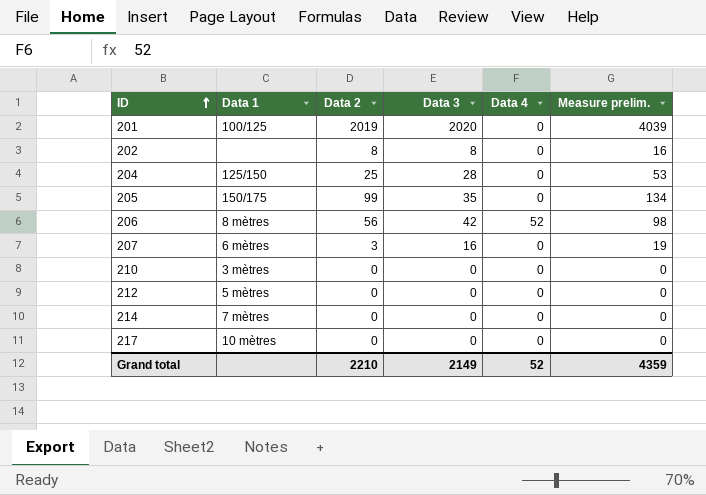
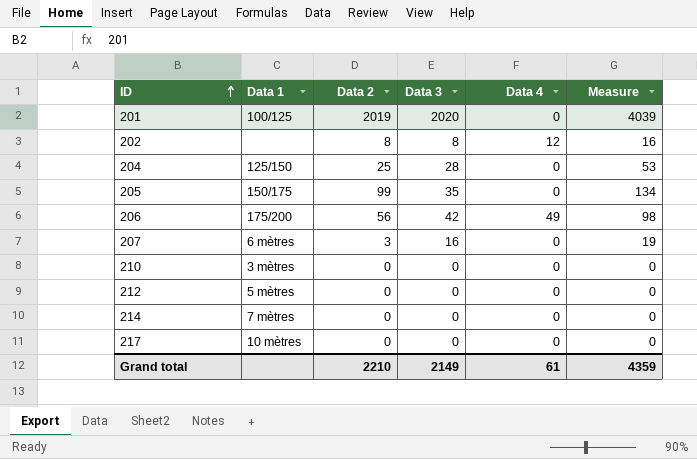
column name: Measure prelim. -> Measure
202 | Data 4: 0 -> 12
206 | Data 1: 8 mètres -> 175/200
206 | Data 4: 52 -> 49
Grand total | Data 4: 52 -> 61

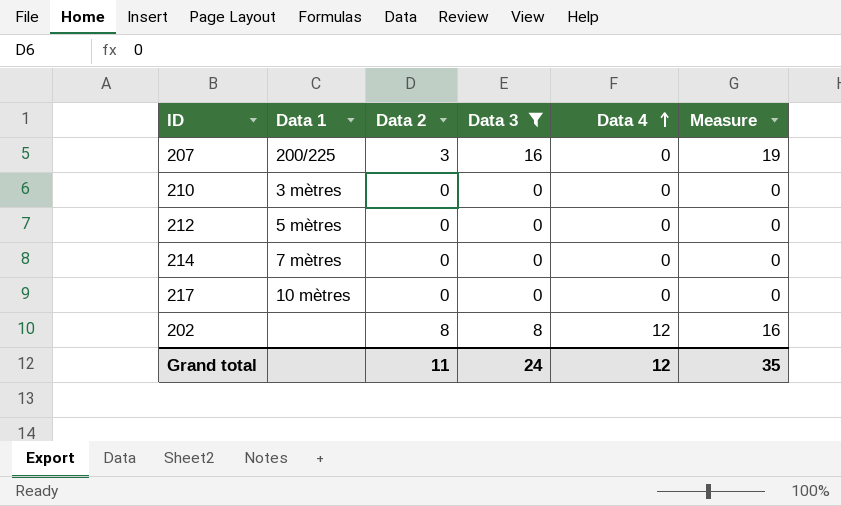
filter: none -> Data 3 <= 16
row order: ID ascending -> Data 4 ascending
207 | Data 1: 6 mètres -> 200/225
Grand total | Data 2: 2210 -> 11
Grand total | Data 3: 2149 -> 24
Grand total | Data 4: 61 -> 12
Grand total | Measure: 4359 -> 35

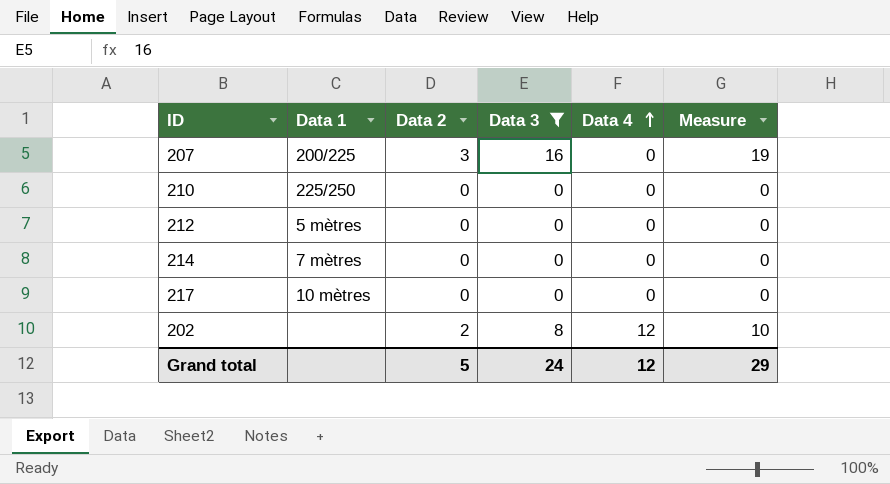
210 | Data 1: 3 mètres -> 225/250
202 | Data 2: 8 -> 2
202 | Measure: 16 -> 10
Grand total | Data 2: 11 -> 5
Grand total | Measure: 35 -> 29

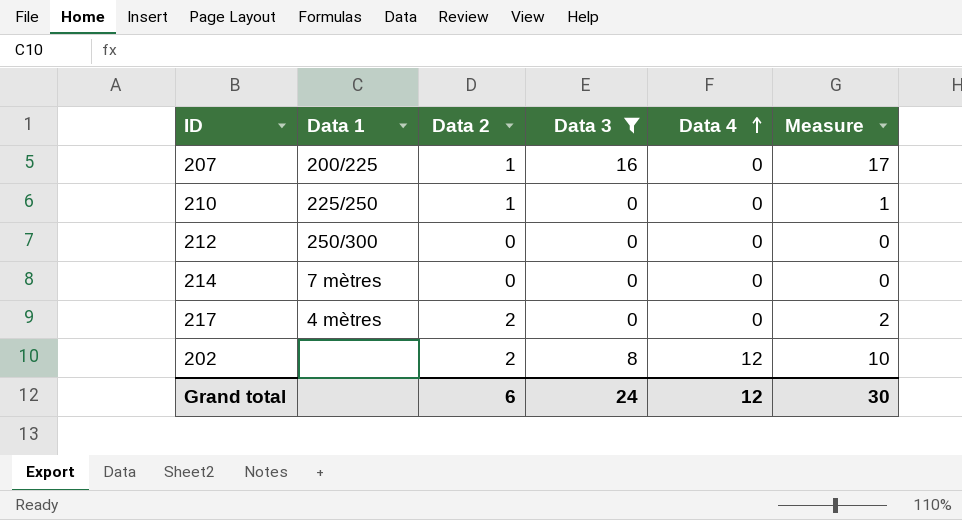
207 | Data 2: 3 -> 1
207 | Measure: 19 -> 17
210 | Data 2: 0 -> 1
210 | Measure: 0 -> 1
212 | Data 1: 5 mètres -> 250/300
217 | Data 1: 10 mètres -> 4 mètres
217 | Data 2: 0 -> 2
217 | Measure: 0 -> 2
Grand total | Data 2: 5 -> 6
Grand total | Measure: 29 -> 30

